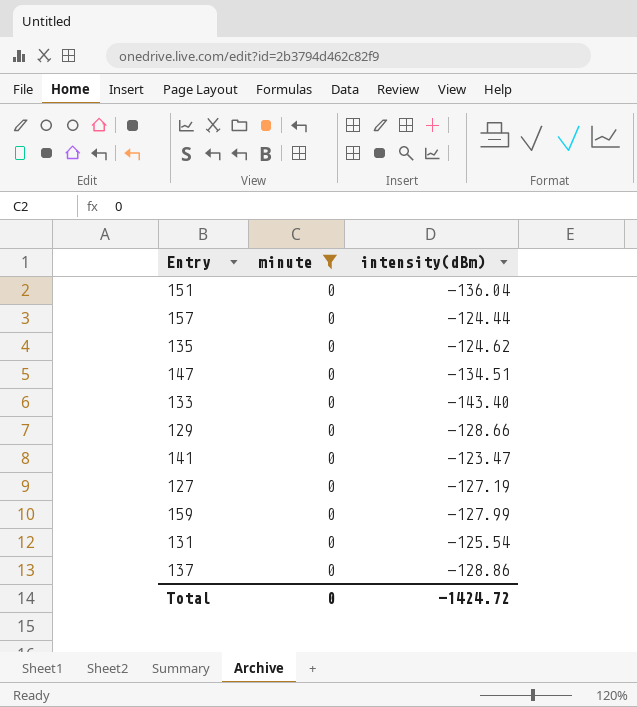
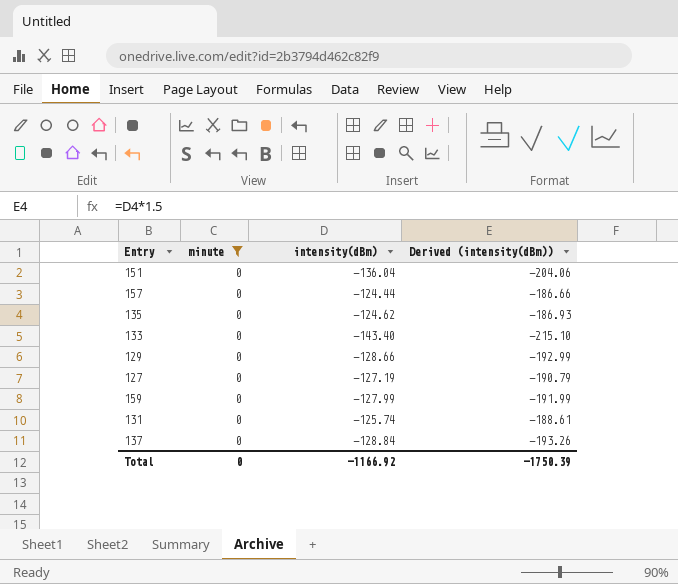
column Derived (intensity(dBm)) | formula: none -> [intensity(dBm)] * 1.5
row 147: 0 | -134.51 -> none
row 141: 0 | -123.47 -> none
131 | intensity(dBm): -125.54 -> -125.74
137 | intensity(dBm): -128.86 -> -128.84
Total | intensity(dBm): -1424.72 -> -1166.92

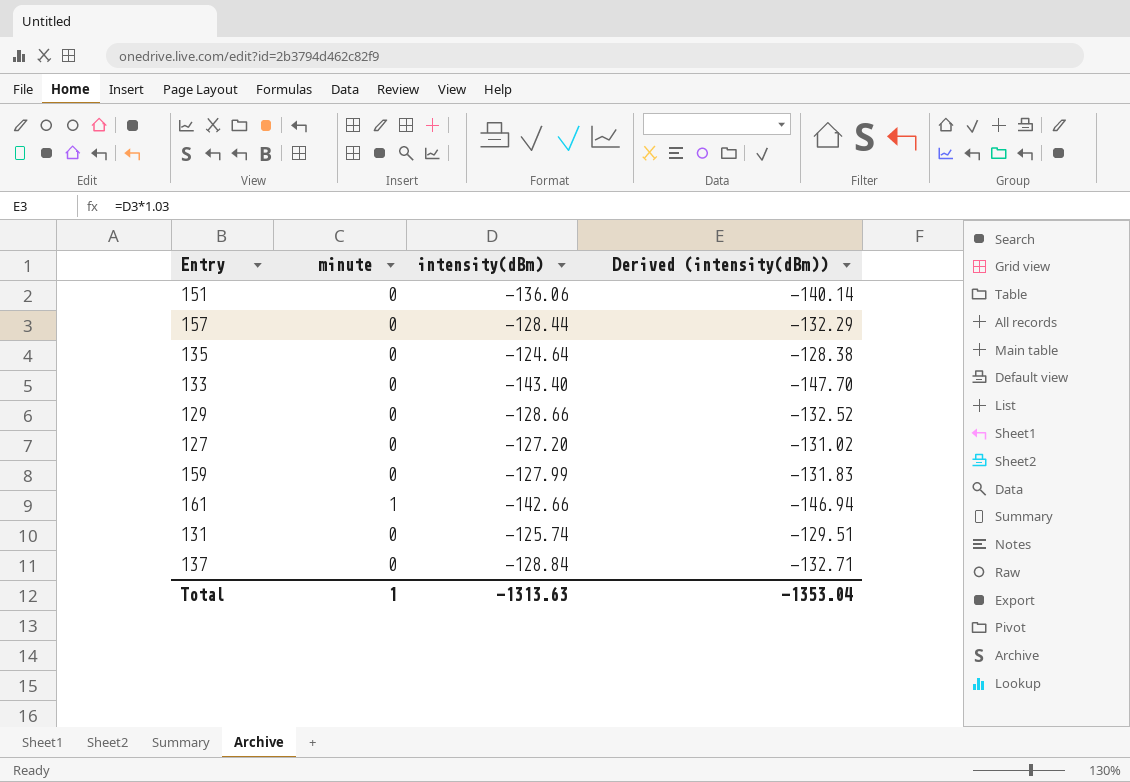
filter: minute = 0 -> none
column Derived (intensity(dBm)) | formula: [intensity(dBm)] * 1.5 -> [intensity(dBm)] * 1.03
151 | intensity(dBm): -136.04 -> -136.06
157 | intensity(dBm): -124.44 -> -128.44
135 | intensity(dBm): -124.62 -> -124.64
127 | intensity(dBm): -127.19 -> -127.20
Total | minute: 0 -> 1
Total | intensity(dBm): -1166.92 -> -1313.63
Total | Derived (intensity(dBm)): -1750.39 -> -1353.04

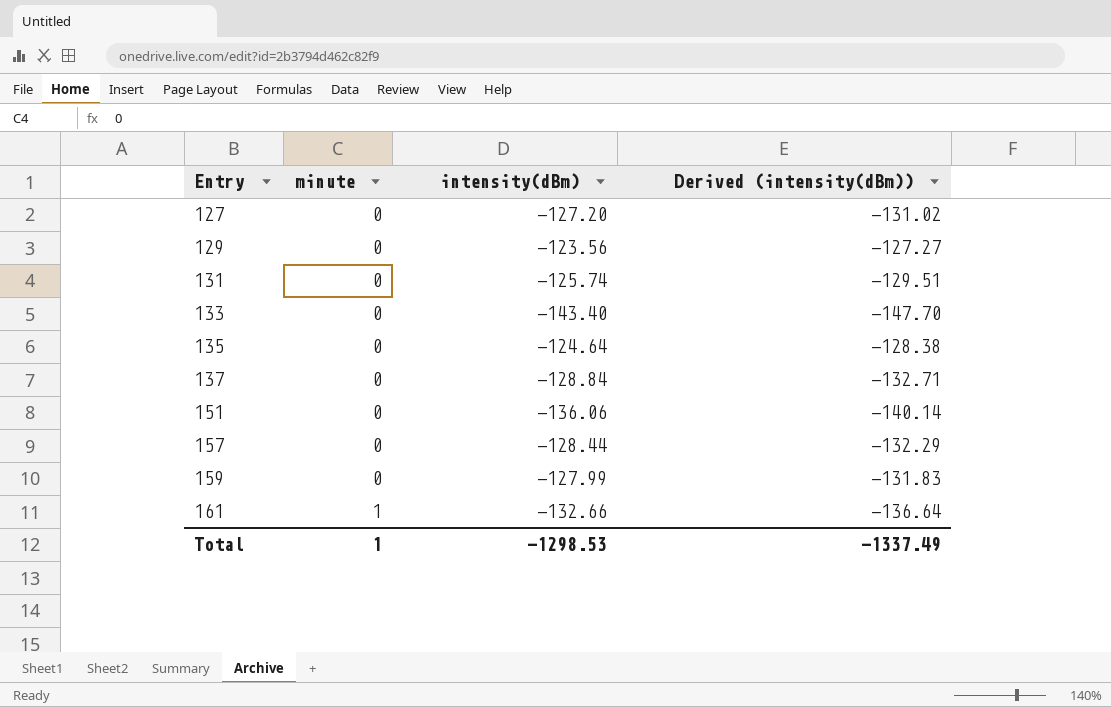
row order: none -> Entry ascending
129 | intensity(dBm): -128.66 -> -123.56
129 | Derived (intensity(dBm)): -132.52 -> -127.27
161 | intensity(dBm): -142.66 -> -132.66
161 | Derived (intensity(dBm)): -146.94 -> -136.64
Total | intensity(dBm): -1313.63 -> -1298.53
Total | Derived (intensity(dBm)): -1353.04 -> -1337.49

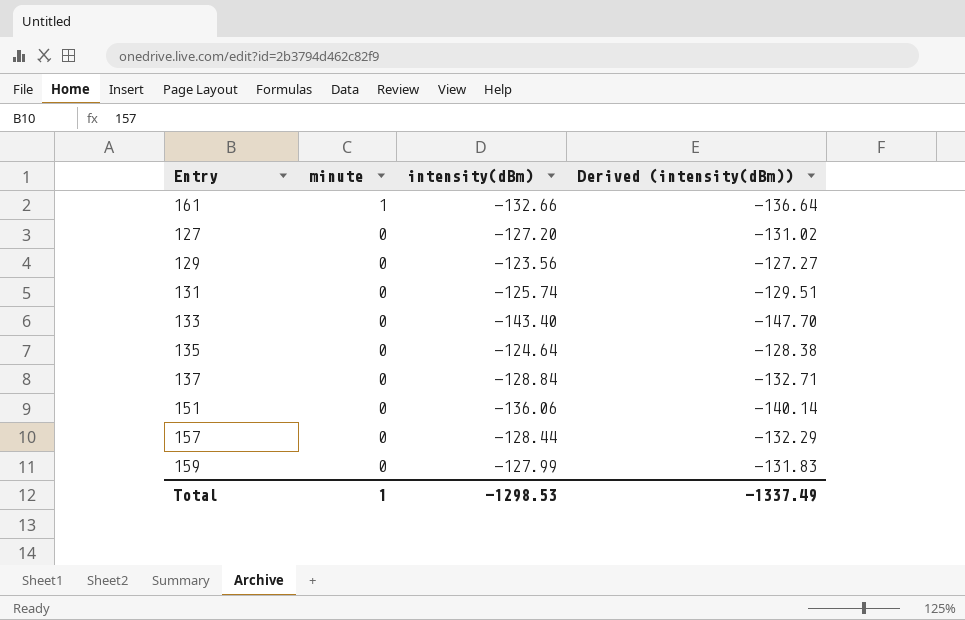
row order: Entry ascending -> minute descending

